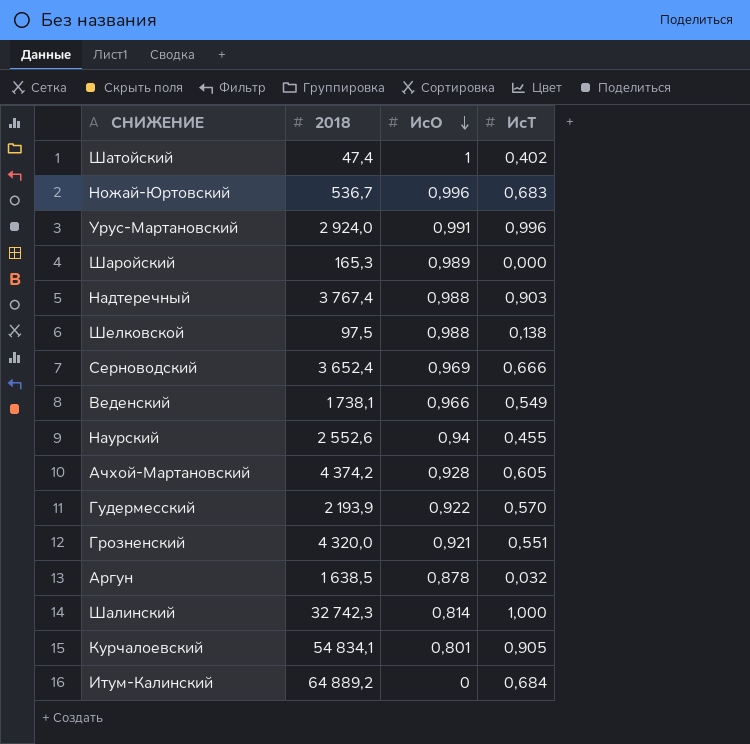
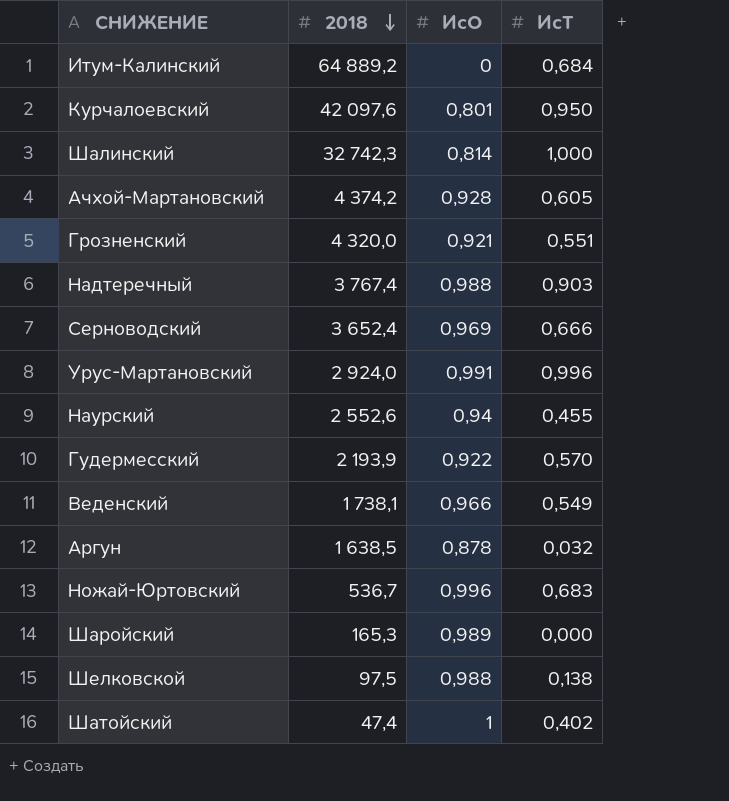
row order: ИсО descending -> 2018 descending
Курчалоевский | 2018: 54 834,1 -> 42 097,6
Курчалоевский | ИсТ: 0,905 -> 0,950

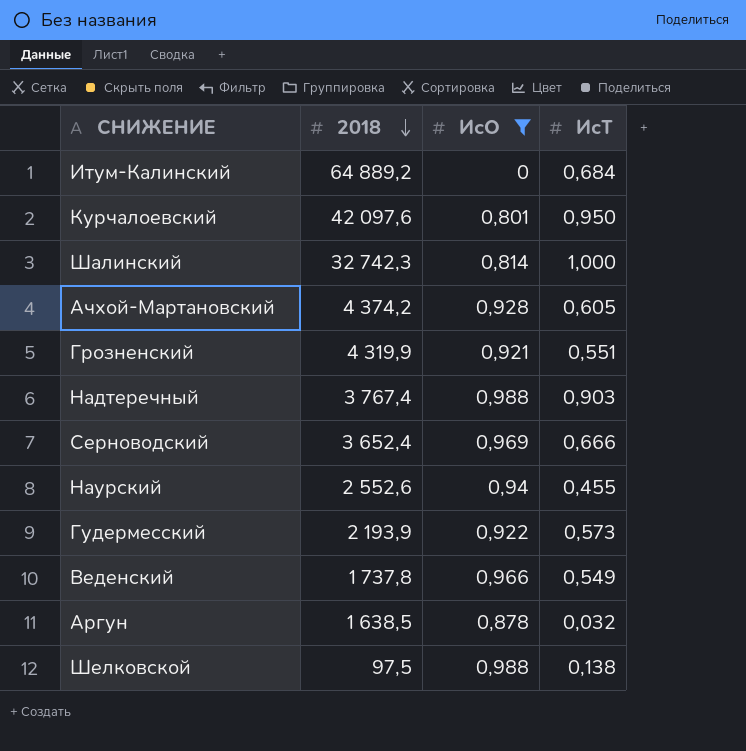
filter: none -> ИсО <= 0,988
Грозненский | 2018: 4 320,0 -> 4 319,9
Гудермесский | ИсТ: 0,570 -> 0,573
Веденский | 2018: 1 738,1 -> 1 737,8

